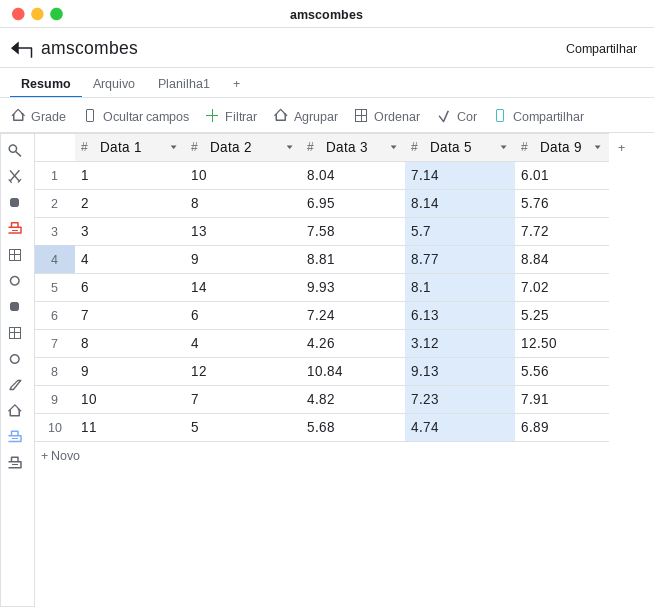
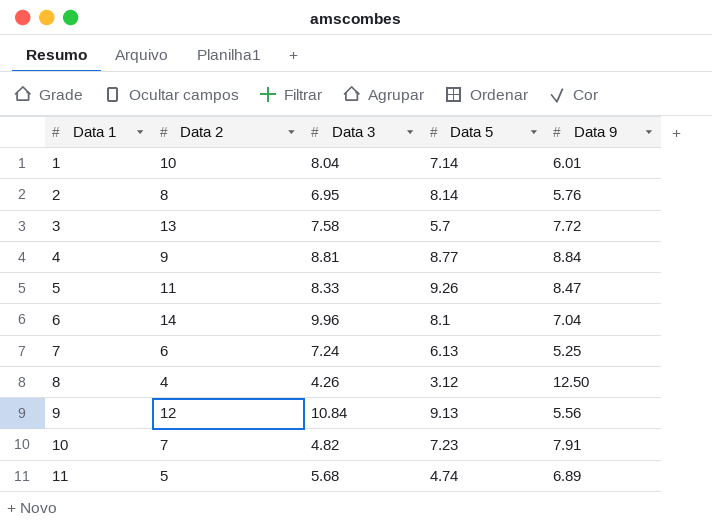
row 5: none -> 11 | 8.33 | 9.26 | 8.47
6 | Data 3: 9.93 -> 9.96
6 | Data 9: 7.02 -> 7.04

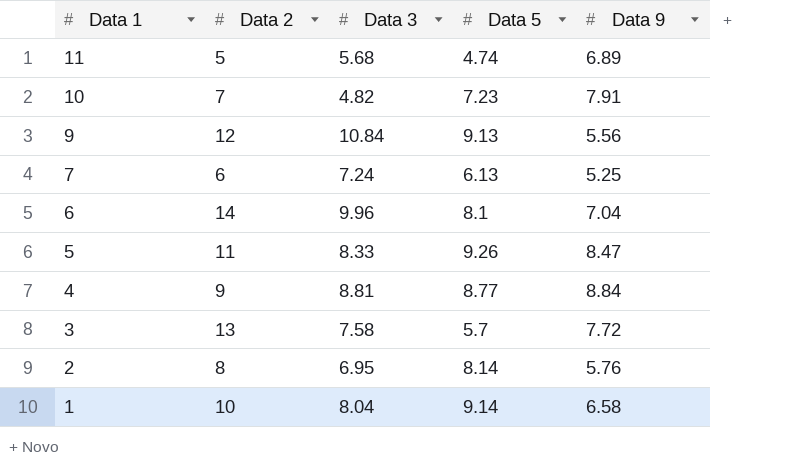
row order: Data 1 ascending -> Data 1 descending
row 8: 4 | 4.26 | 3.12 | 12.50 -> none
1 | Data 5: 7.14 -> 9.14
1 | Data 9: 6.01 -> 6.58

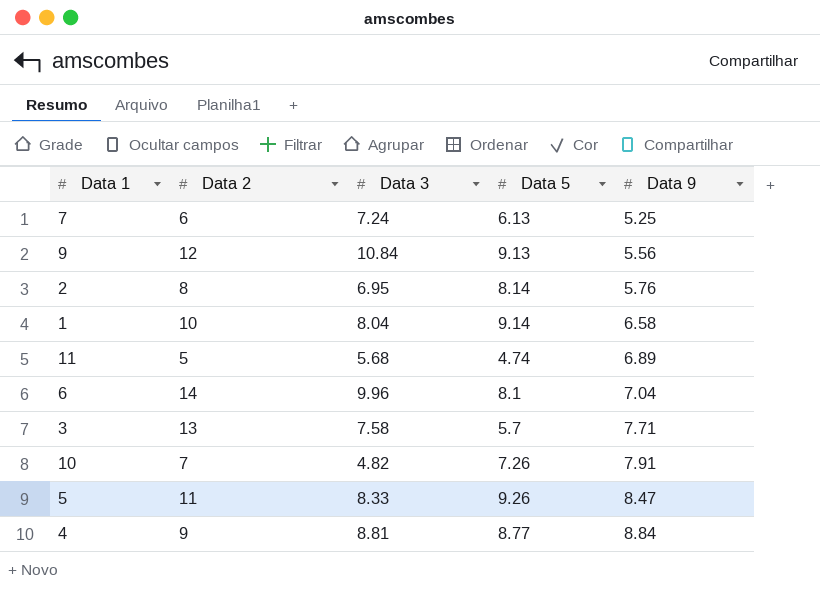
row order: Data 1 descending -> Data 9 ascending
3 | Data 9: 7.72 -> 7.71
10 | Data 5: 7.23 -> 7.26

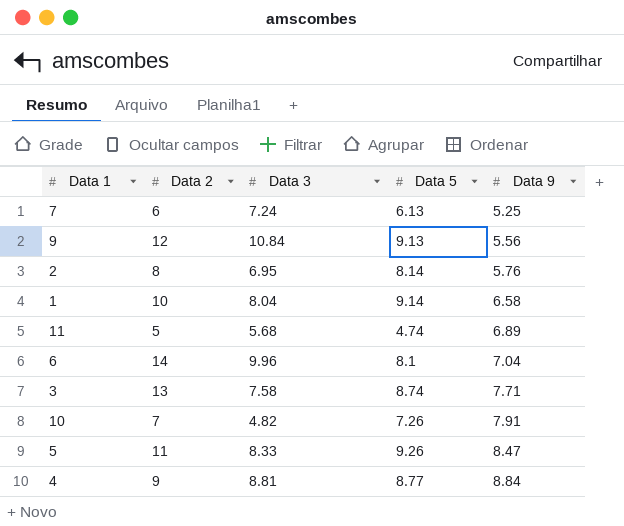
3 | Data 5: 5.7 -> 8.74

